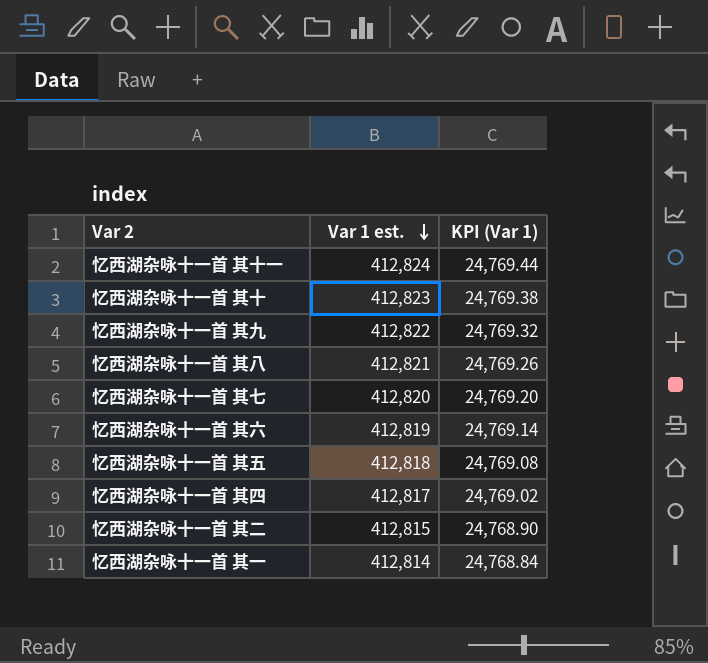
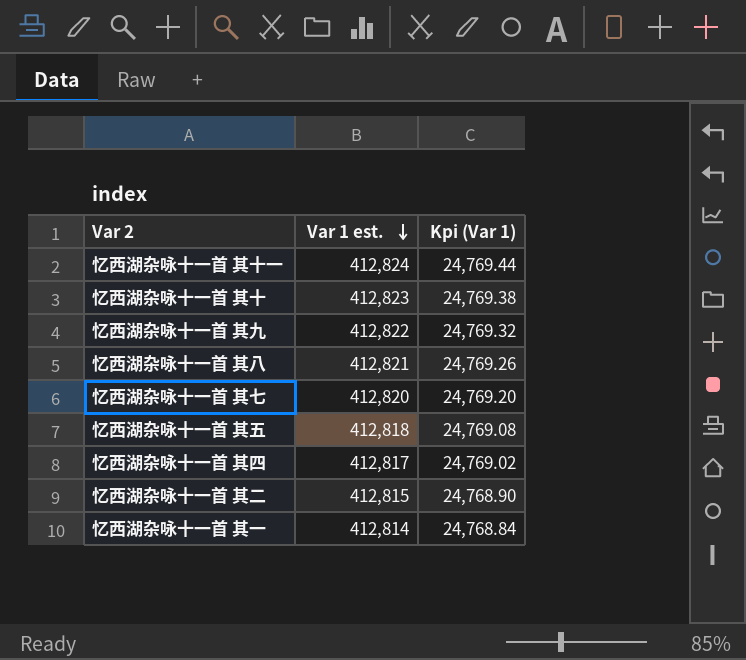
column name: KPI (Var 1) -> Kpi (Var 1)
row 忆西湖杂咏十一首 其六: 412,819 | 24,769.14 -> none

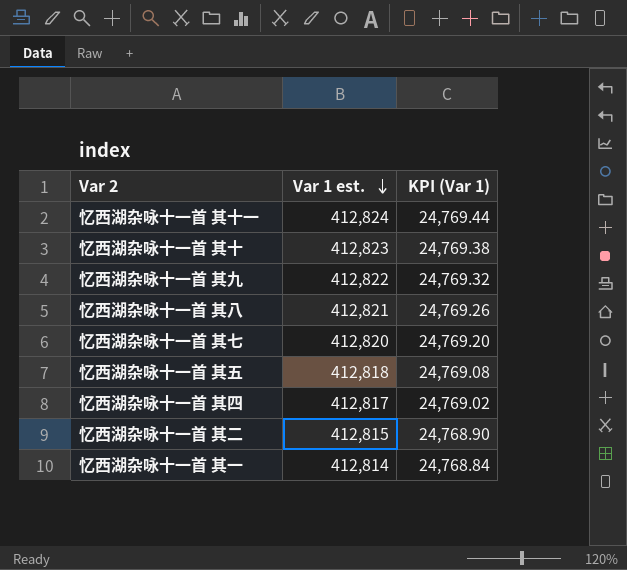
column name: Kpi (Var 1) -> KPI (Var 1)

